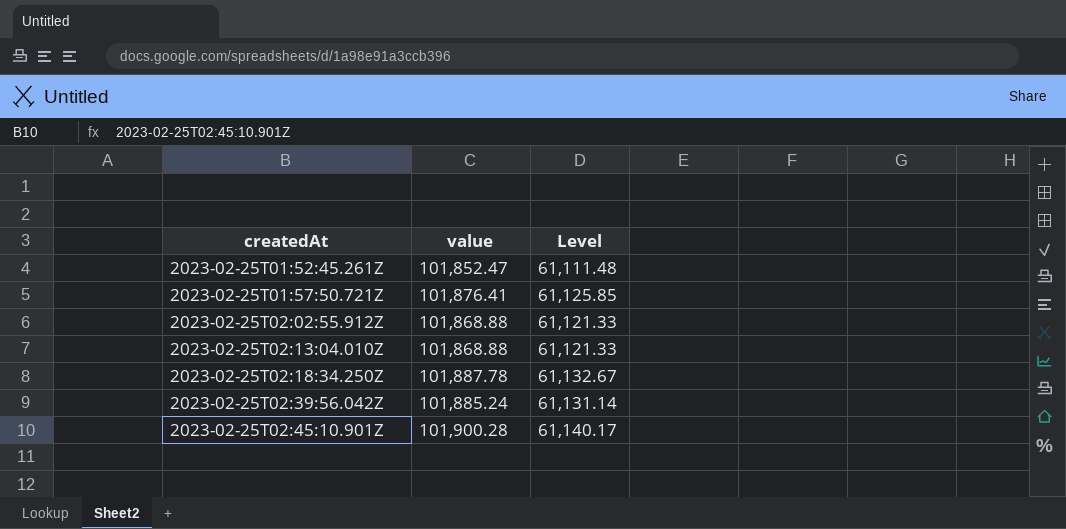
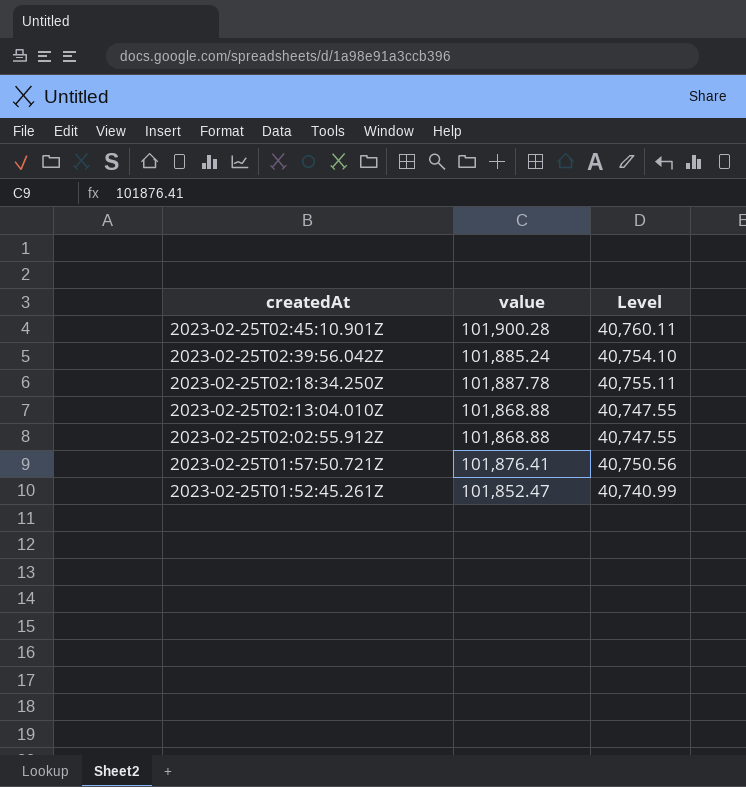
row order: createdAt ascending -> createdAt descending
column Level | formula: [value] * 0.6 -> [value] * 0.4

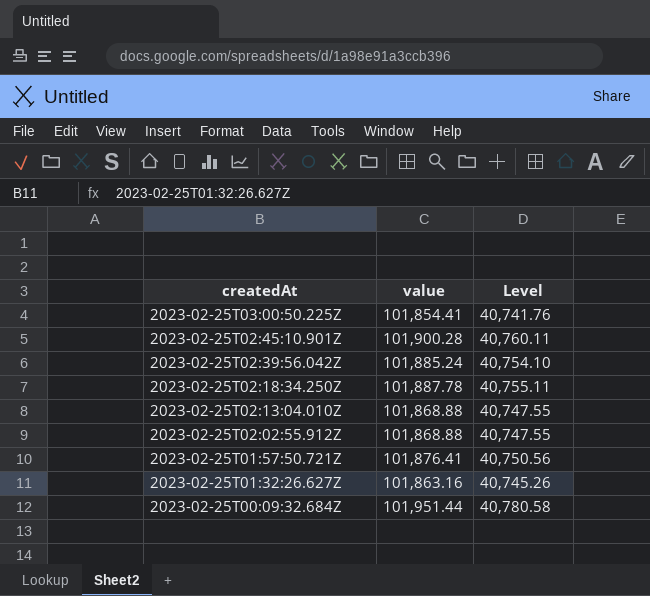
row 2023-02-25T01:52:45.261Z: 101,852.47 | 40,740.99 -> none
row 2023-02-25T03:00:50.225Z: none -> 101,854.41 | 40,741.76
row 2023-02-25T01:32:26.627Z: none -> 101,863.16 | 40,745.26
row 2023-02-25T00:09:32.684Z: none -> 101,951.44 | 40,780.58

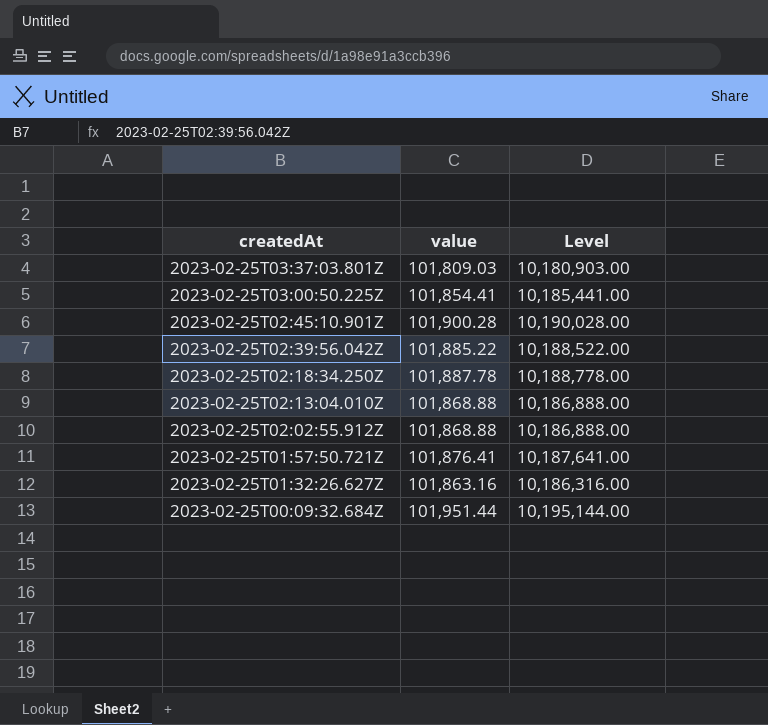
column Level | formula: [value] * 0.4 -> [value] * 100
row 2023-02-25T03:37:03.801Z: none -> 101,809.03 | 10,180,903.00
2023-02-25T02:39:56.042Z | value: 101,885.24 -> 101,885.22

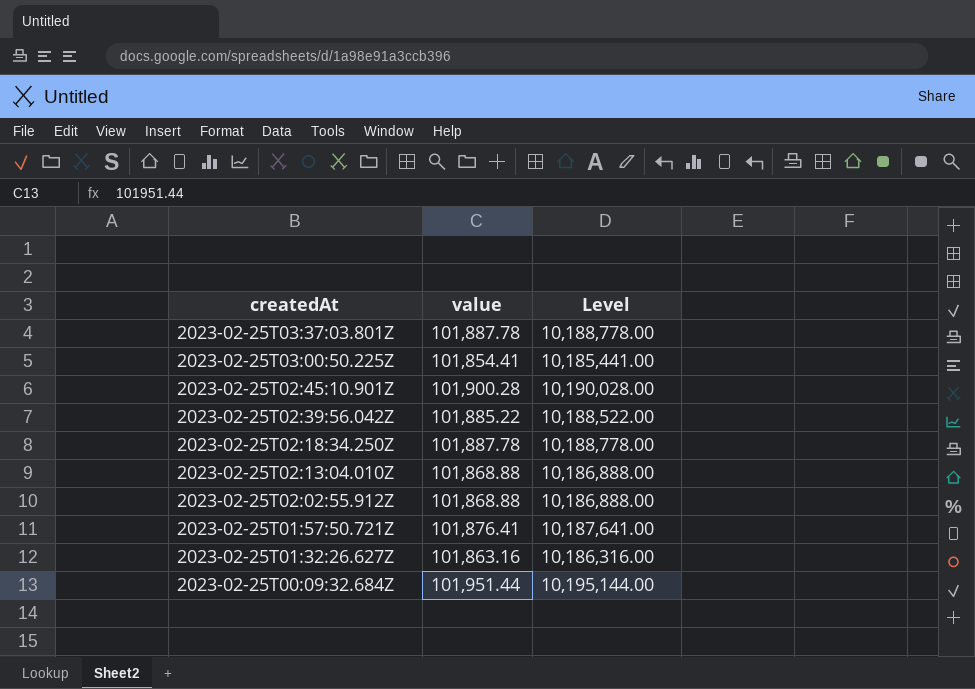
2023-02-25T03:37:03.801Z | value: 101,809.03 -> 101,887.78
2023-02-25T03:37:03.801Z | Level: 10,180,903.00 -> 10,188,778.00

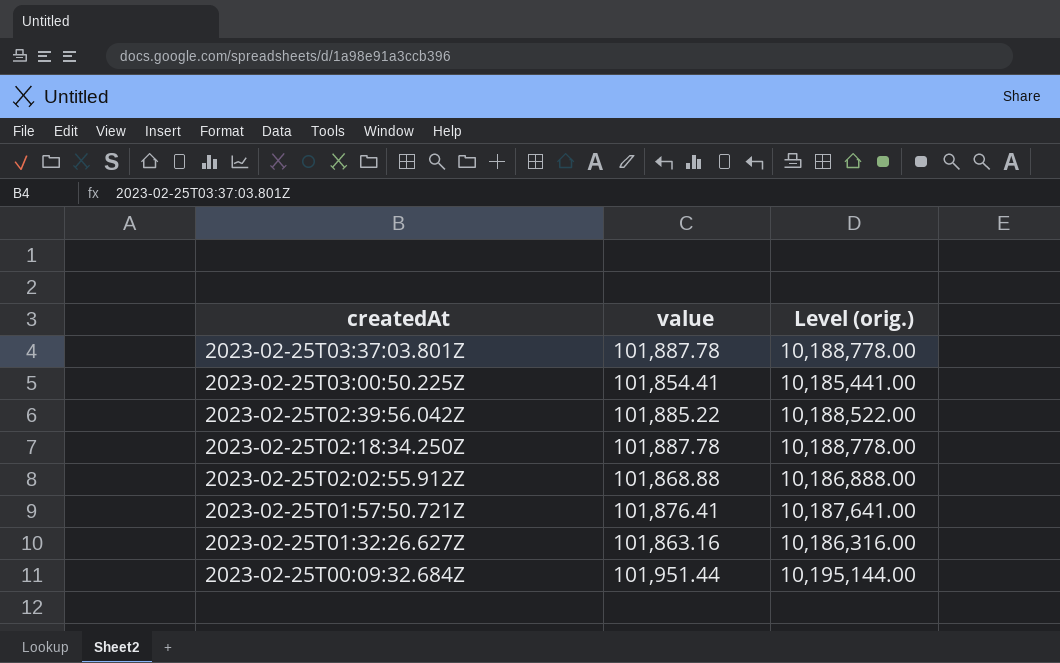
column name: Level -> Level (orig.)
row 2023-02-25T02:45:10.901Z: 101,900.28 | 10,190,028.00 -> none
row 2023-02-25T02:13:04.010Z: 101,868.88 | 10,186,888.00 -> none

